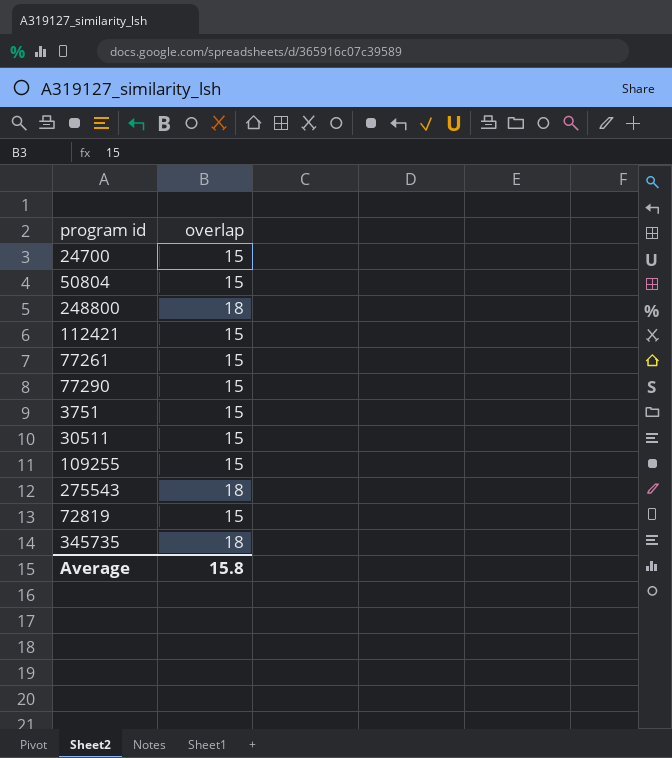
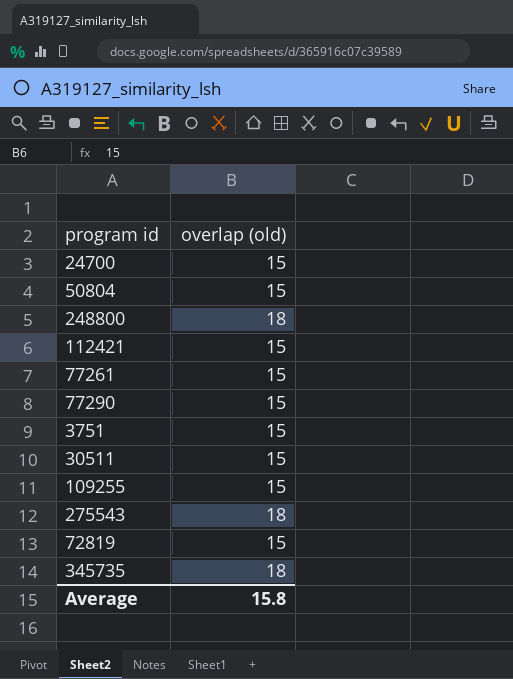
column name: overlap -> overlap (old)

